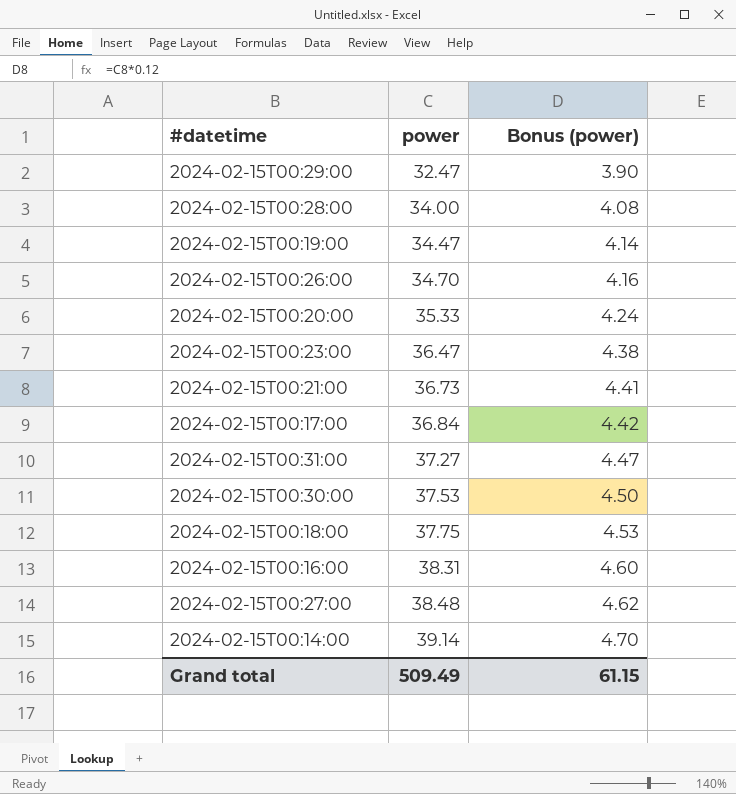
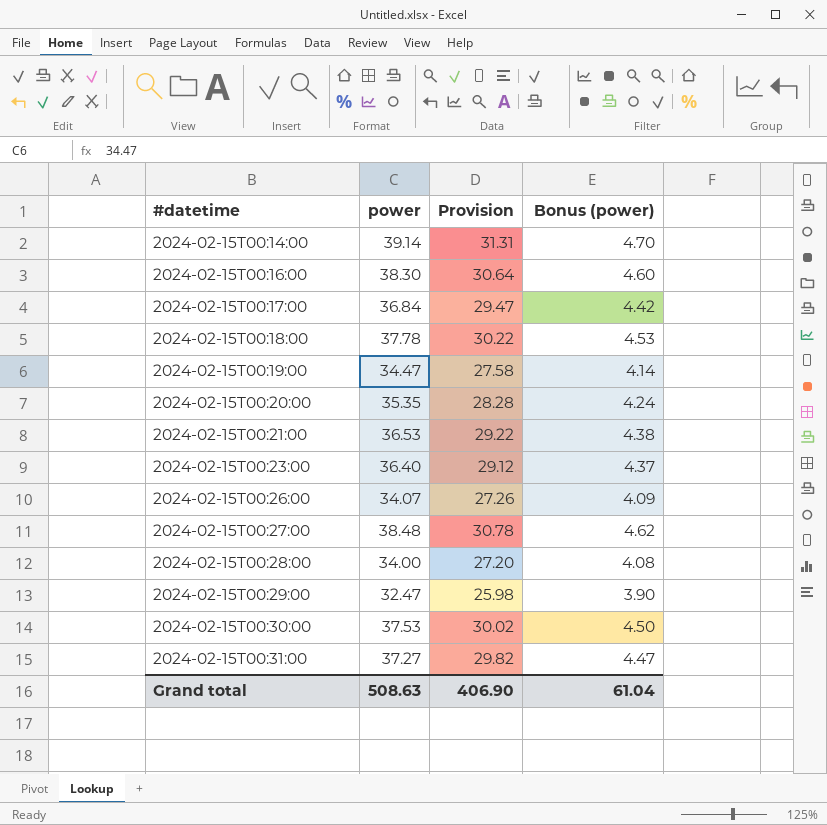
row order: power ascending -> #datetime ascending
column Provision | formula: none -> [power] * 0.8
2024-02-15T00:16:00 | power: 38.31 -> 38.30
2024-02-15T00:18:00 | power: 37.75 -> 37.78
2024-02-15T00:20:00 | power: 35.33 -> 35.35
2024-02-15T00:21:00 | power: 36.73 -> 36.53
2024-02-15T00:21:00 | Bonus (power): 4.41 -> 4.38
2024-02-15T00:23:00 | power: 36.47 -> 36.40
2024-02-15T00:23:00 | Bonus (power): 4.38 -> 4.37
2024-02-15T00:26:00 | power: 34.70 -> 34.07
2024-02-15T00:26:00 | Bonus (power): 4.16 -> 4.09
Grand total | power: 509.49 -> 508.63
Grand total | Bonus (power): 61.15 -> 61.04

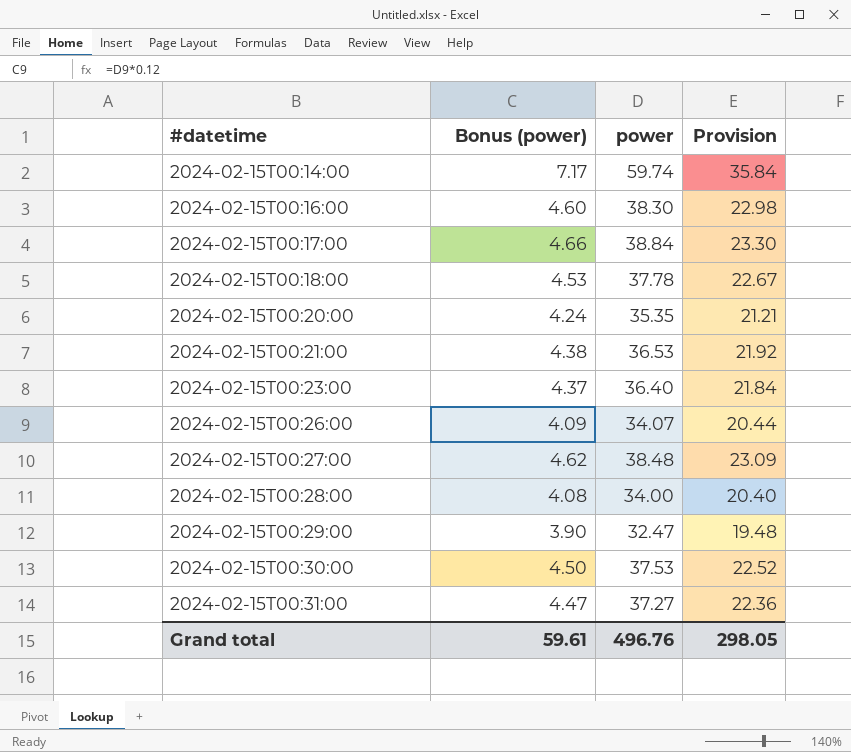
column Bonus (power) | position: 4 -> 2
column Provision | formula: [power] * 0.8 -> [power] * 0.6
row 2024-02-15T00:19:00: 34.47 | 27.58 | 4.14 -> none
2024-02-15T00:14:00 | Bonus (power): 4.70 -> 7.17
2024-02-15T00:14:00 | power: 39.14 -> 59.74
2024-02-15T00:17:00 | Bonus (power): 4.42 -> 4.66
2024-02-15T00:17:00 | power: 36.84 -> 38.84
Grand total | Bonus (power): 61.04 -> 59.61
Grand total | power: 508.63 -> 496.76
Grand total | Provision: 406.90 -> 298.05

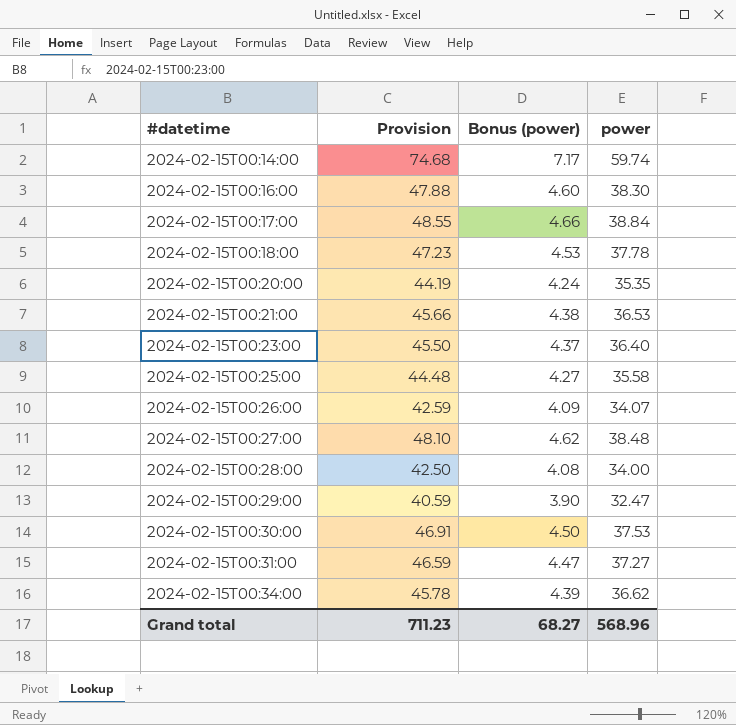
column Provision | formula: [power] * 0.6 -> [power] * 1.25
column Provision | position: 4 -> 2
row 2024-02-15T00:25:00: none -> 44.48 | 4.27 | 35.58
row 2024-02-15T00:34:00: none -> 45.78 | 4.39 | 36.62
Grand total | Provision: 298.05 -> 711.23
Grand total | Bonus (power): 59.61 -> 68.27
Grand total | power: 496.76 -> 568.96

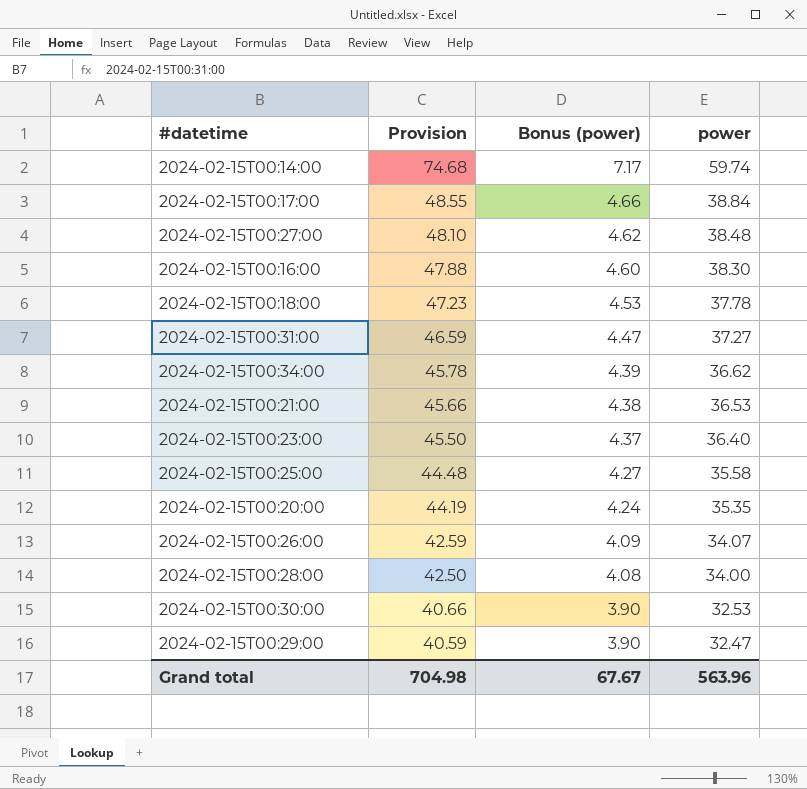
row order: #datetime ascending -> Provision descending
2024-02-15T00:30:00 | Provision: 46.91 -> 40.66
2024-02-15T00:30:00 | Bonus (power): 4.50 -> 3.90
2024-02-15T00:30:00 | power: 37.53 -> 32.53
Grand total | Provision: 711.23 -> 704.98
Grand total | Bonus (power): 68.27 -> 67.67
Grand total | power: 568.96 -> 563.96

